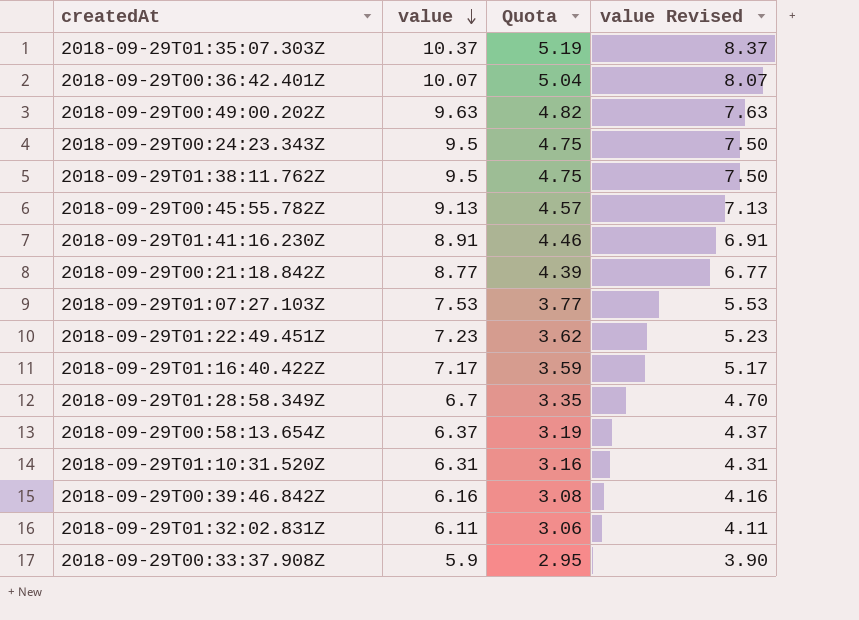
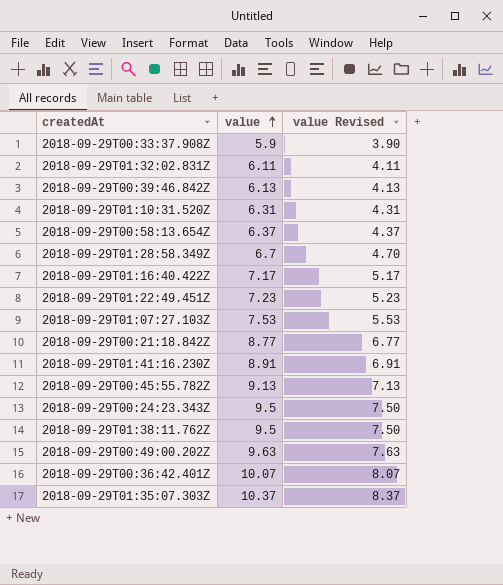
row order: value descending -> value ascending
column Quota | formula: [value] * 0.5 -> none
2018-09-29T00:39:46.842Z | value: 6.16 -> 6.13
2018-09-29T00:39:46.842Z | value Revised: 4.16 -> 4.13

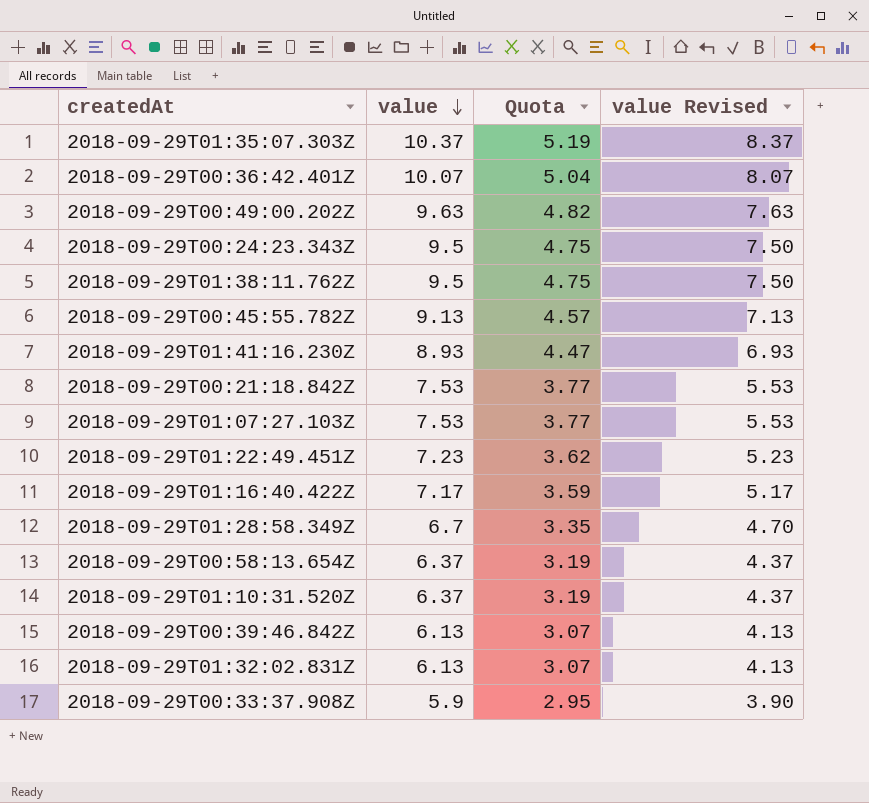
row order: value ascending -> value descending
column Quota | formula: none -> [value] * 0.5
2018-09-29T01:41:16.230Z | value: 8.91 -> 8.93
2018-09-29T01:41:16.230Z | value Revised: 6.91 -> 6.93
2018-09-29T00:21:18.842Z | value: 8.77 -> 7.53
2018-09-29T00:21:18.842Z | value Revised: 6.77 -> 5.53
2018-09-29T01:10:31.520Z | value: 6.31 -> 6.37
2018-09-29T01:10:31.520Z | value Revised: 4.31 -> 4.37
2018-09-29T01:32:02.831Z | value: 6.11 -> 6.13
2018-09-29T01:32:02.831Z | value Revised: 4.11 -> 4.13

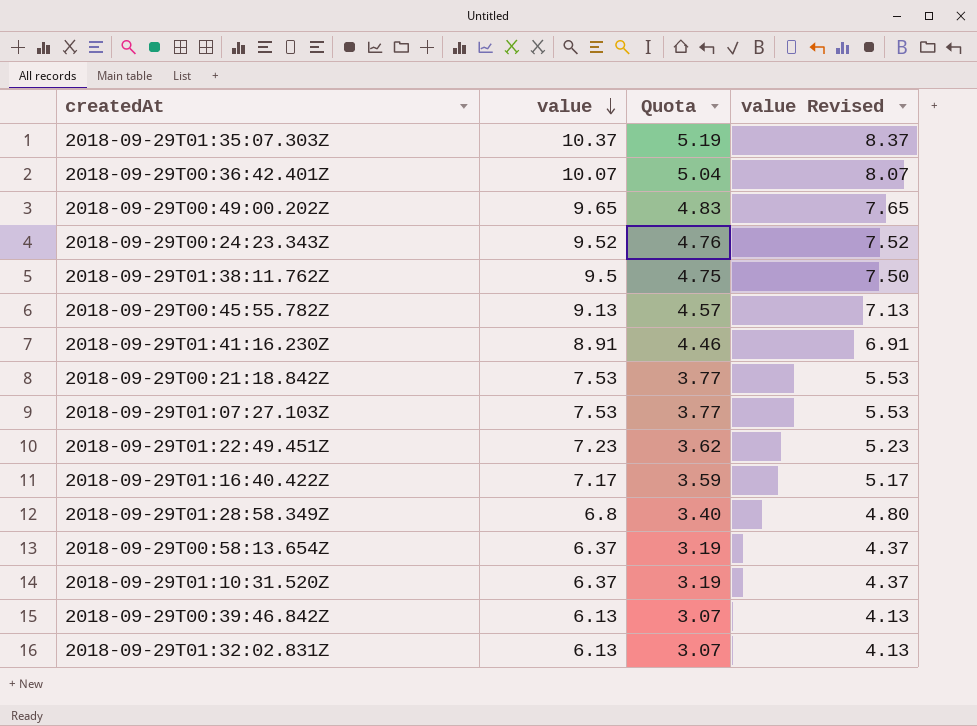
row 2018-09-29T00:33:37.908Z: 5.9 | 2.95 | 3.90 -> none
2018-09-29T00:49:00.202Z | value: 9.63 -> 9.65
2018-09-29T00:49:00.202Z | Quota: 4.82 -> 4.83
2018-09-29T00:49:00.202Z | value Revised: 7.63 -> 7.65
2018-09-29T00:24:23.343Z | value: 9.5 -> 9.52
2018-09-29T00:24:23.343Z | Quota: 4.75 -> 4.76
2018-09-29T00:24:23.343Z | value Revised: 7.50 -> 7.52
2018-09-29T01:41:16.230Z | value: 8.93 -> 8.91
2018-09-29T01:41:16.230Z | Quota: 4.47 -> 4.46
2018-09-29T01:41:16.230Z | value Revised: 6.93 -> 6.91
2018-09-29T01:28:58.349Z | value: 6.7 -> 6.8
2018-09-29T01:28:58.349Z | Quota: 3.35 -> 3.40
2018-09-29T01:28:58.349Z | value Revised: 4.70 -> 4.80

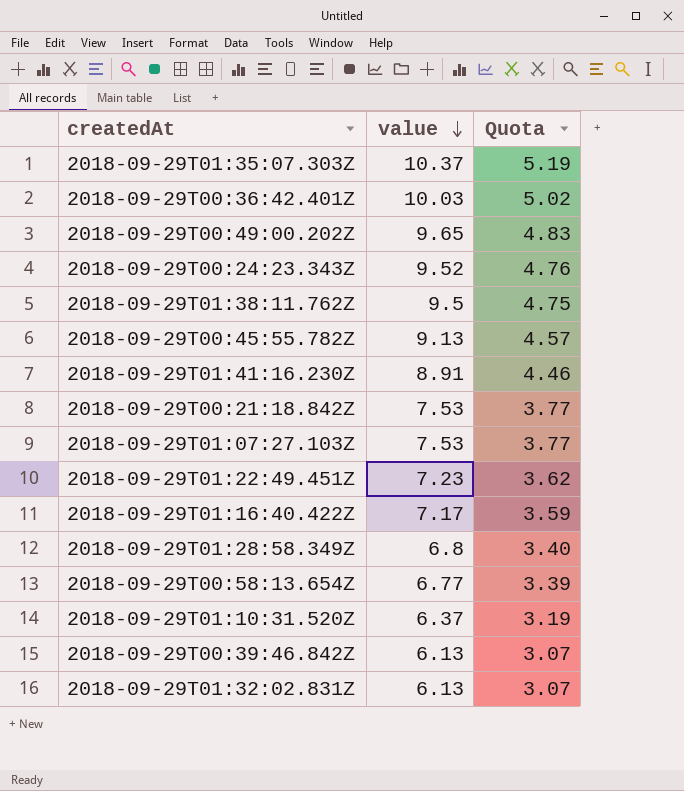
column value Revised | formula: [value] - 2 -> none
2018-09-29T00:36:42.401Z | value: 10.07 -> 10.03
2018-09-29T00:36:42.401Z | Quota: 5.04 -> 5.02
2018-09-29T00:58:13.654Z | value: 6.37 -> 6.77
2018-09-29T00:58:13.654Z | Quota: 3.19 -> 3.39

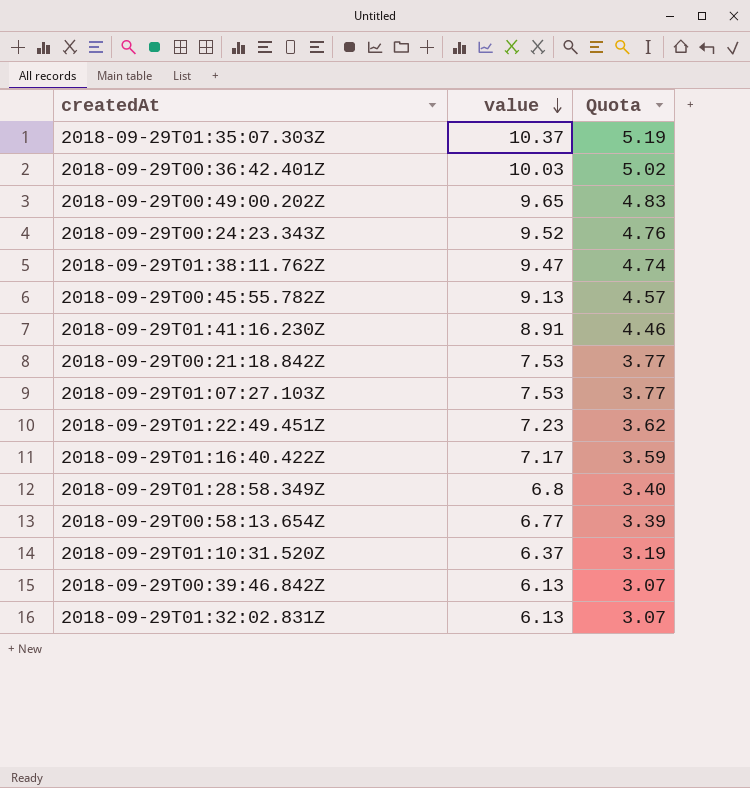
2018-09-29T01:38:11.762Z | value: 9.5 -> 9.47
2018-09-29T01:38:11.762Z | Quota: 4.75 -> 4.74

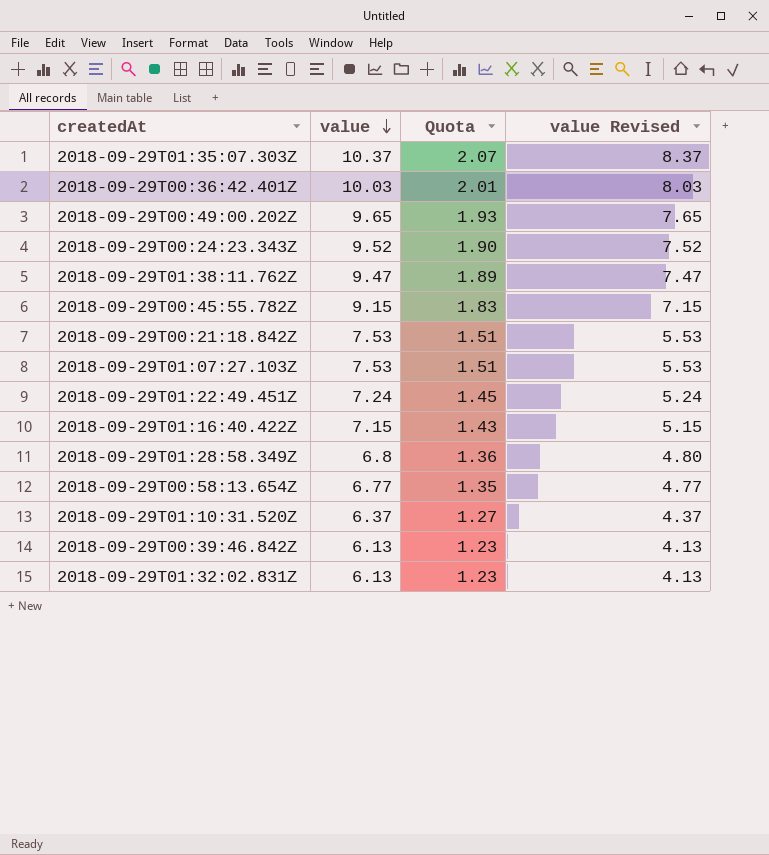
column Quota | formula: [value] * 0.5 -> [value] * 0.2
column value Revised | formula: none -> [value] - 2
row 2018-09-29T01:41:16.230Z: 8.91 | 4.46 -> none
2018-09-29T00:45:55.782Z | value: 9.13 -> 9.15
2018-09-29T01:22:49.451Z | value: 7.23 -> 7.24
2018-09-29T01:16:40.422Z | value: 7.17 -> 7.15

